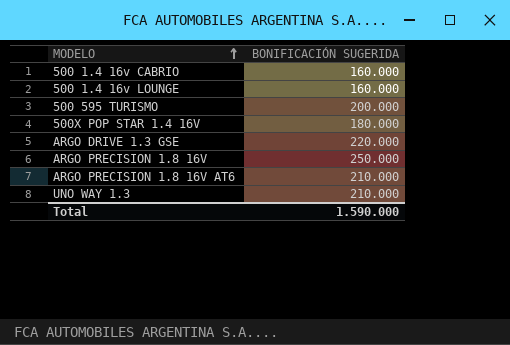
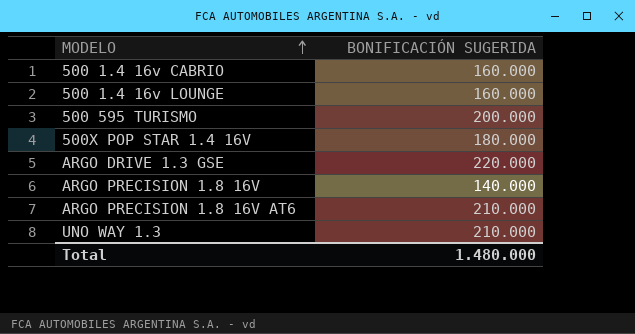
ARGO PRECISION 1.8 16V | BONIFICACIÓN SUGERIDA: 250.000 -> 140.000
Total | BONIFICACIÓN SUGERIDA: 1.590.000 -> 1.480.000

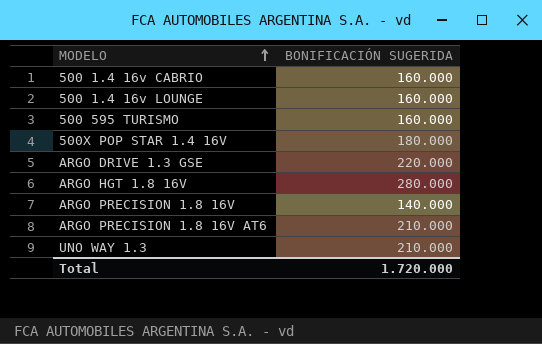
500 595 TURISMO | BONIFICACIÓN SUGERIDA: 200.000 -> 160.000
row ARGO HGT 1.8 16V: none -> 280.000
Total | BONIFICACIÓN SUGERIDA: 1.480.000 -> 1.720.000

